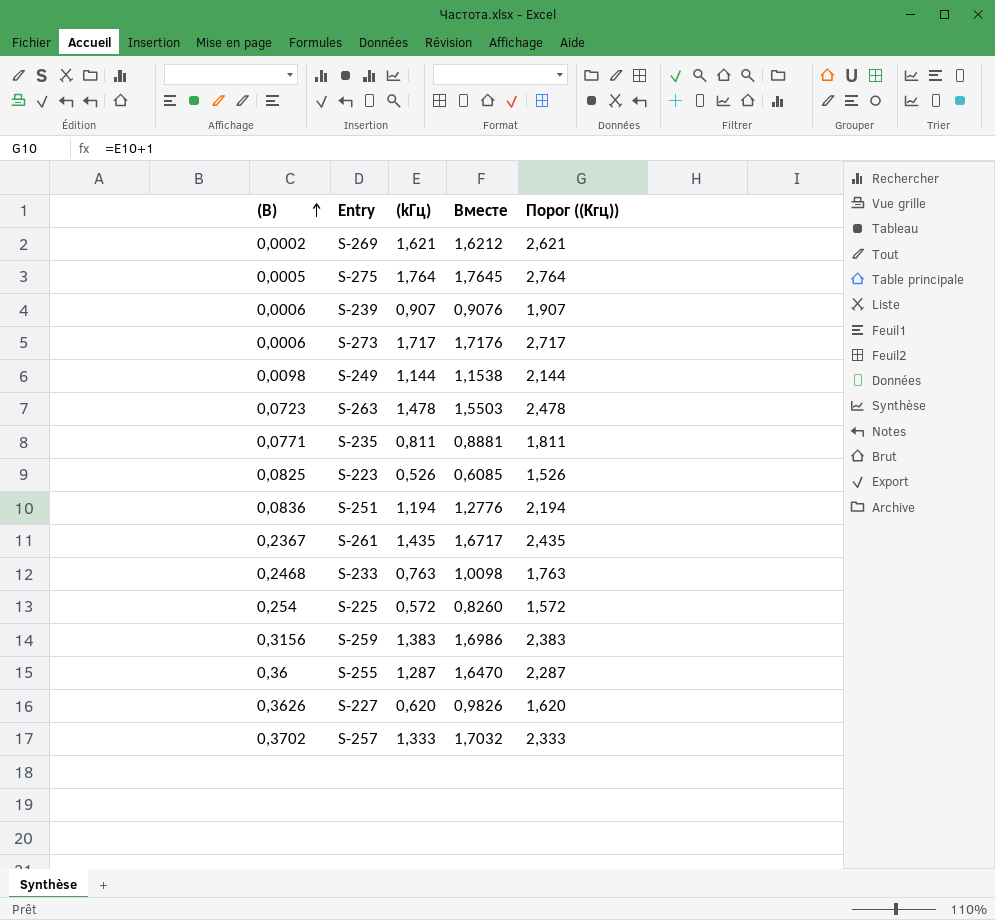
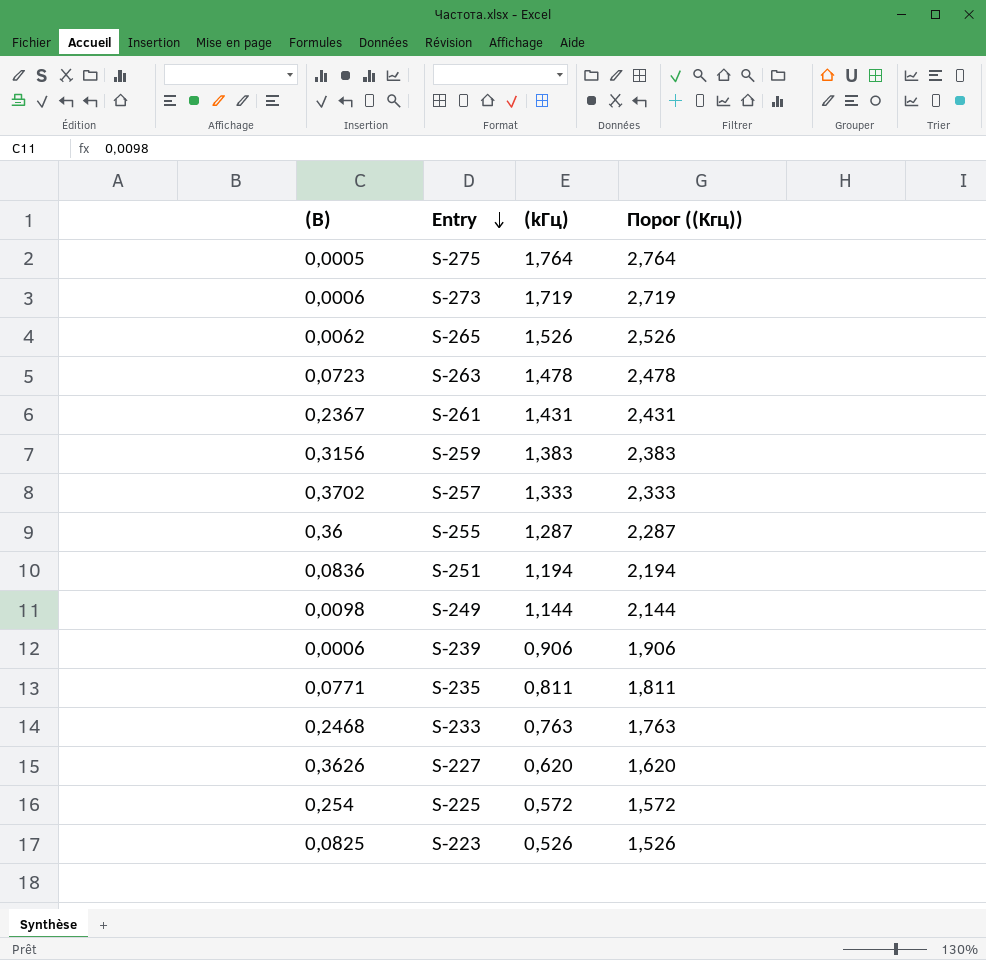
row order: (В) ascending -> Entry descending
column Вместе | formula: [(В)] + [(kГц)] -> none
row S-269: 0,0002 | 1,621 | 1,6212 | 2,621 -> none
S-273 | (kГц): 1,717 -> 1,719
S-273 | Порог ((Kгц)): 2,717 -> 2,719
row S-265: none -> 0,0062 | 1,526 | 2,526
S-261 | (kГц): 1,435 -> 1,431
S-261 | Порог ((Kгц)): 2,435 -> 2,431
S-239 | (kГц): 0,907 -> 0,906
S-239 | Порог ((Kгц)): 1,907 -> 1,906

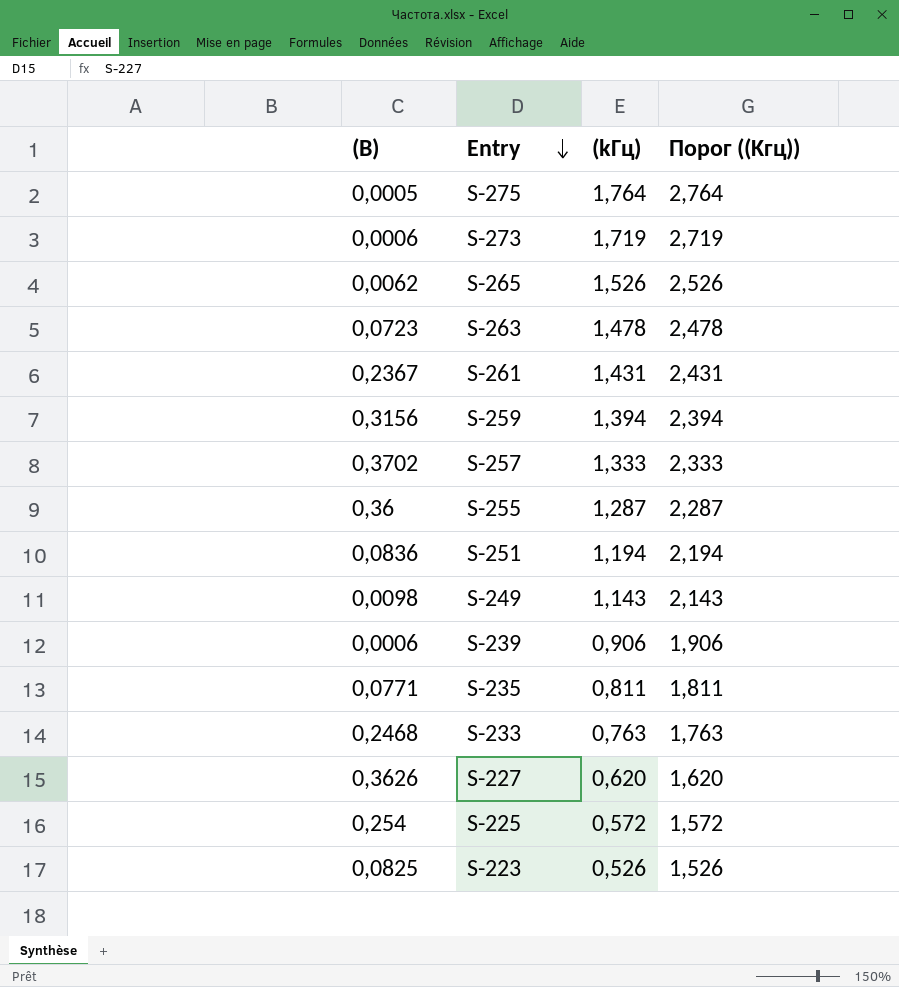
S-259 | (kГц): 1,383 -> 1,394
S-259 | Порог ((Kгц)): 2,383 -> 2,394
S-249 | (kГц): 1,144 -> 1,143
S-249 | Порог ((Kгц)): 2,144 -> 2,143

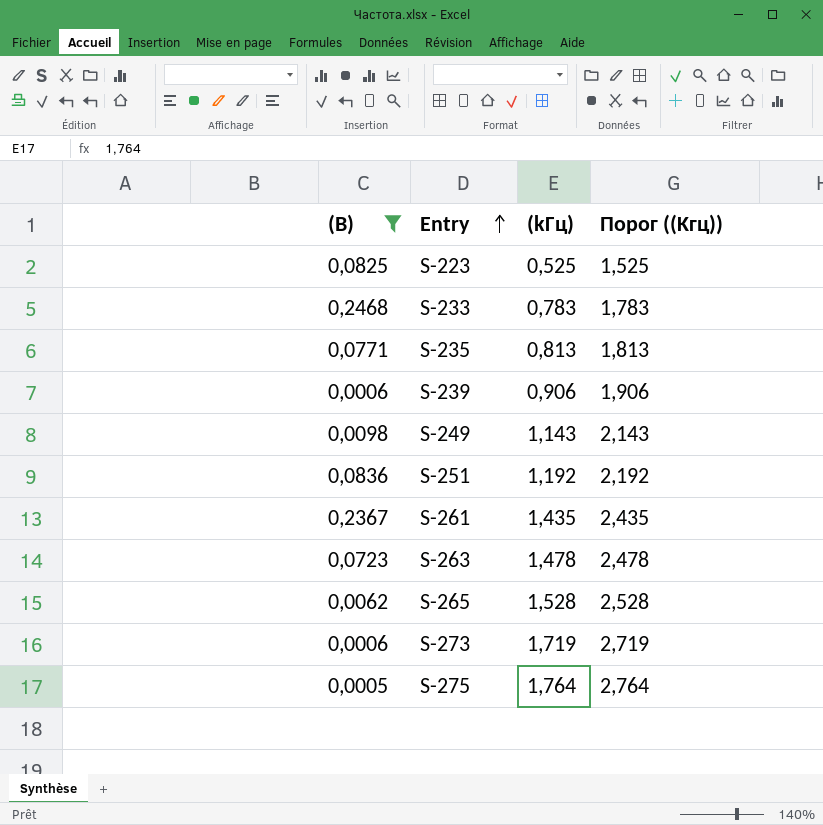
filter: none -> (В) <= 0,2468
row order: Entry descending -> Entry ascending
S-223 | (kГц): 0,526 -> 0,525
S-223 | Порог ((Kгц)): 1,526 -> 1,525
S-233 | (kГц): 0,763 -> 0,783
S-233 | Порог ((Kгц)): 1,763 -> 1,783
S-235 | (kГц): 0,811 -> 0,813
S-235 | Порог ((Kгц)): 1,811 -> 1,813
S-251 | (kГц): 1,194 -> 1,192
S-251 | Порог ((Kгц)): 2,194 -> 2,192
S-261 | (kГц): 1,431 -> 1,435
S-261 | Порог ((Kгц)): 2,431 -> 2,435
S-265 | (kГц): 1,526 -> 1,528
S-265 | Порог ((Kгц)): 2,526 -> 2,528

